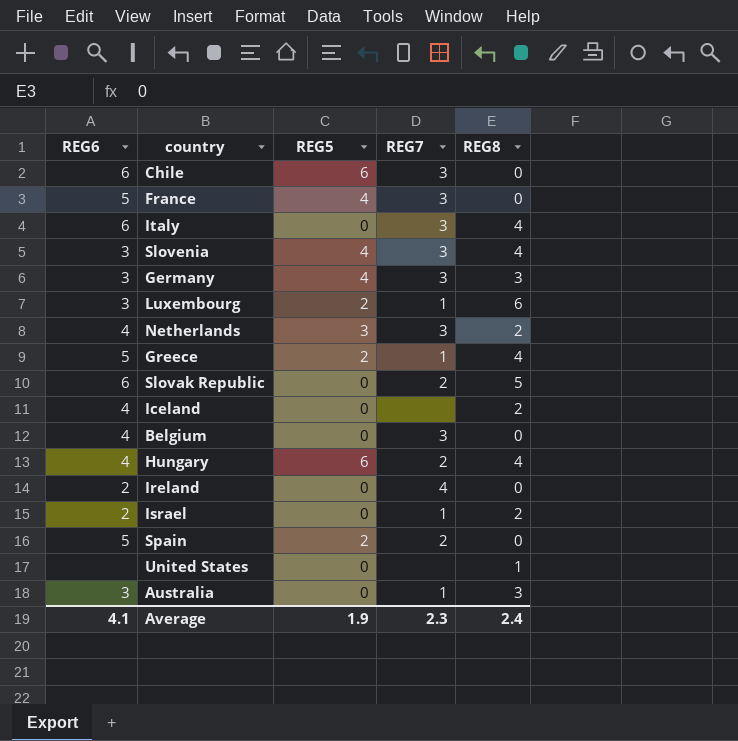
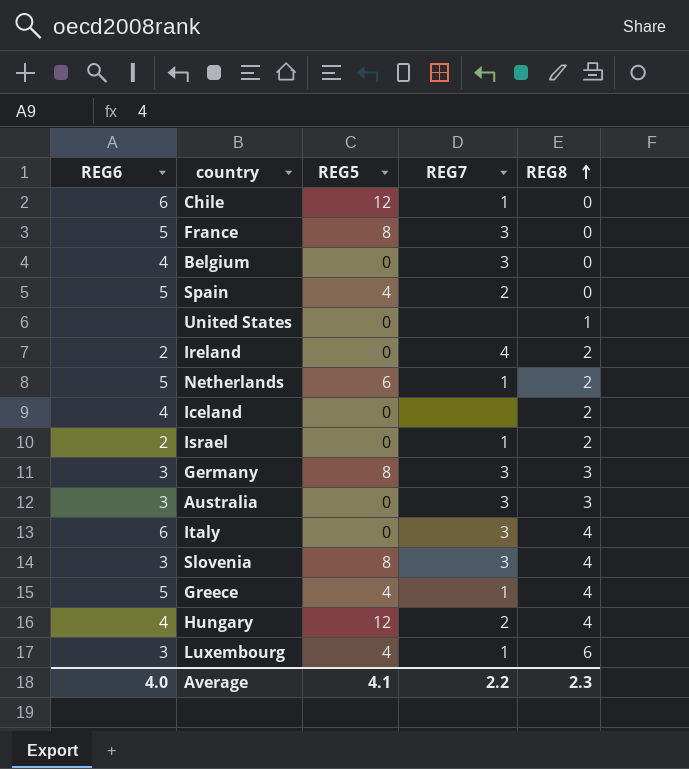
row order: none -> REG8 ascending
row Slovak Republic: 6 | 0 | 2 | 5 -> none
Chile | REG5: 6 -> 12
Chile | REG7: 3 -> 1
France | REG5: 4 -> 8
Spain | REG5: 2 -> 4
Ireland | REG8: 0 -> 2
Netherlands | REG6: 4 -> 5
Netherlands | REG5: 3 -> 6
Netherlands | REG7: 3 -> 1
Germany | REG5: 4 -> 8
Australia | REG7: 1 -> 3
Slovenia | REG5: 4 -> 8
Greece | REG5: 2 -> 4
Hungary | REG5: 6 -> 12
Luxembourg | REG5: 2 -> 4
Average | REG6: 4.1 -> 4.0
Average | REG5: 1.9 -> 4.1
Average | REG7: 2.3 -> 2.2
Average | REG8: 2.4 -> 2.3

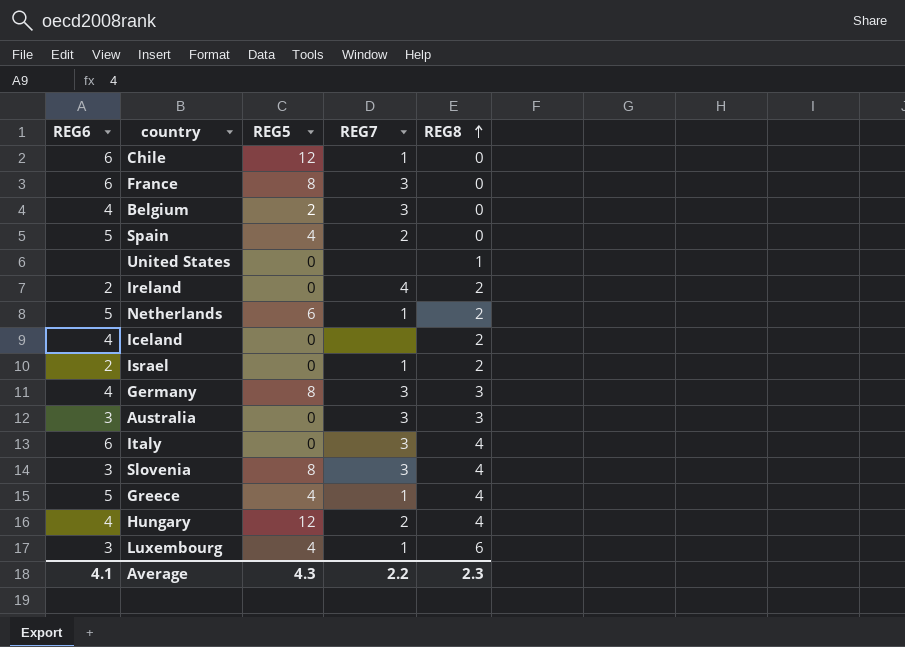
France | REG6: 5 -> 6
Belgium | REG5: 0 -> 2
Germany | REG6: 3 -> 4
Average | REG6: 4.0 -> 4.1
Average | REG5: 4.1 -> 4.3

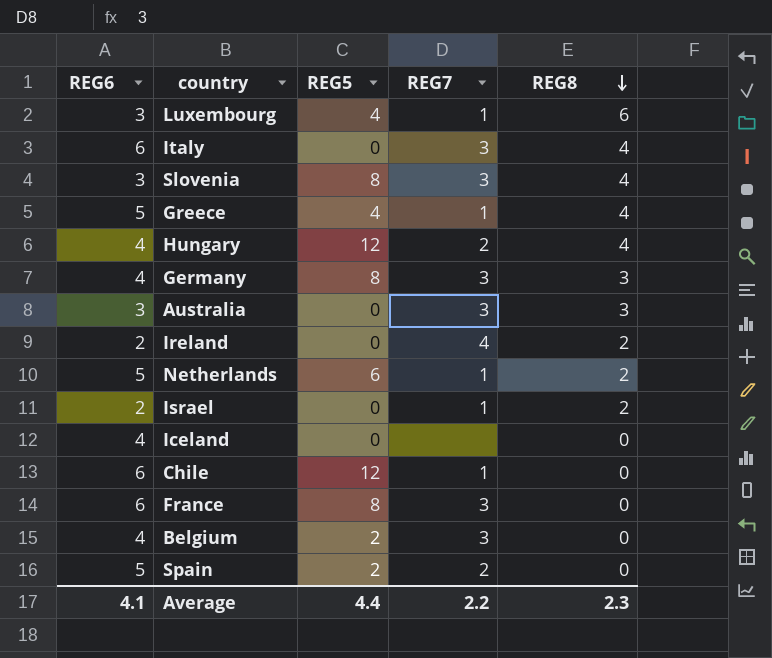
row order: REG8 ascending -> REG8 descending
row United States: none | 0 | none | 1 -> none
Iceland | REG8: 2 -> 0
Spain | REG5: 4 -> 2
Average | REG5: 4.3 -> 4.4

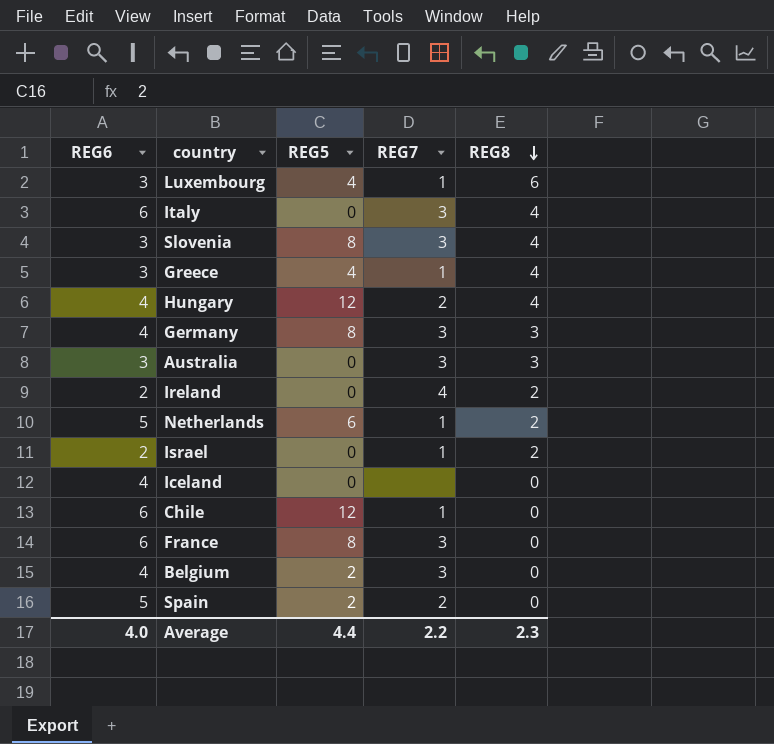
Greece | REG6: 5 -> 3
Average | REG6: 4.1 -> 4.0

